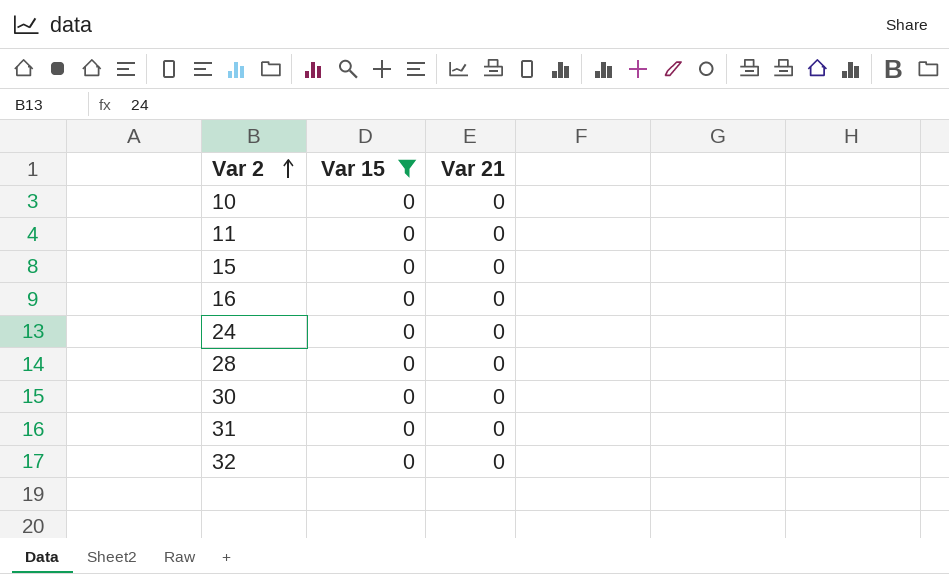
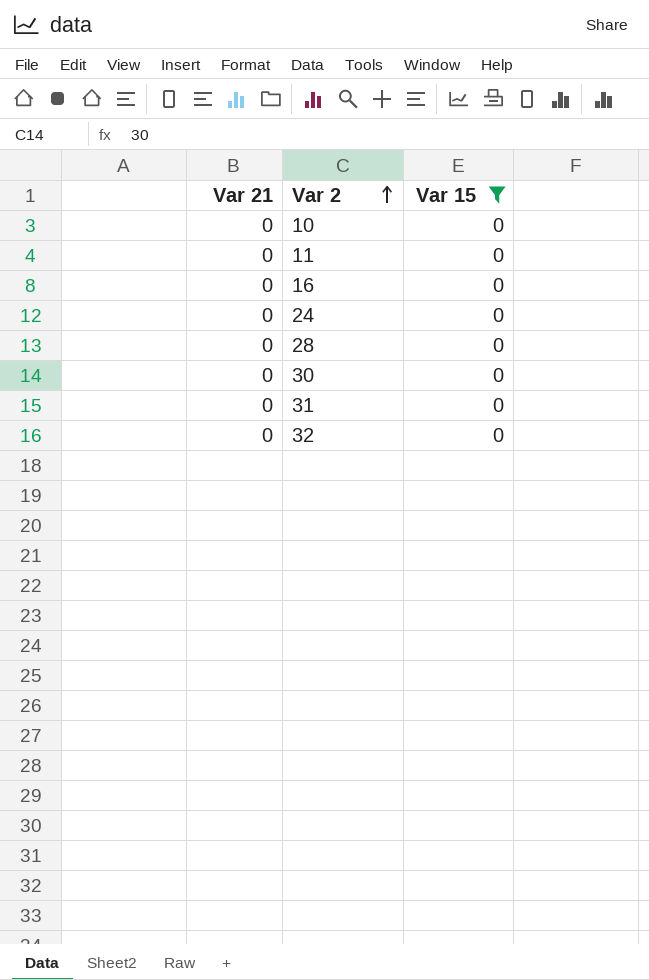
column Var 21 | position: 3 -> 1
row 15: 0 | 0 -> none

